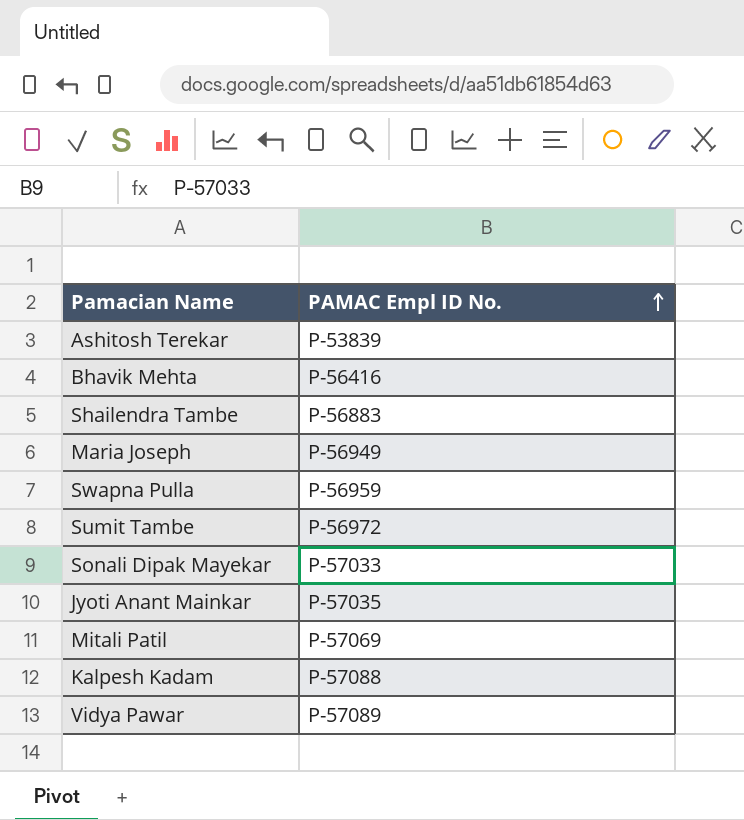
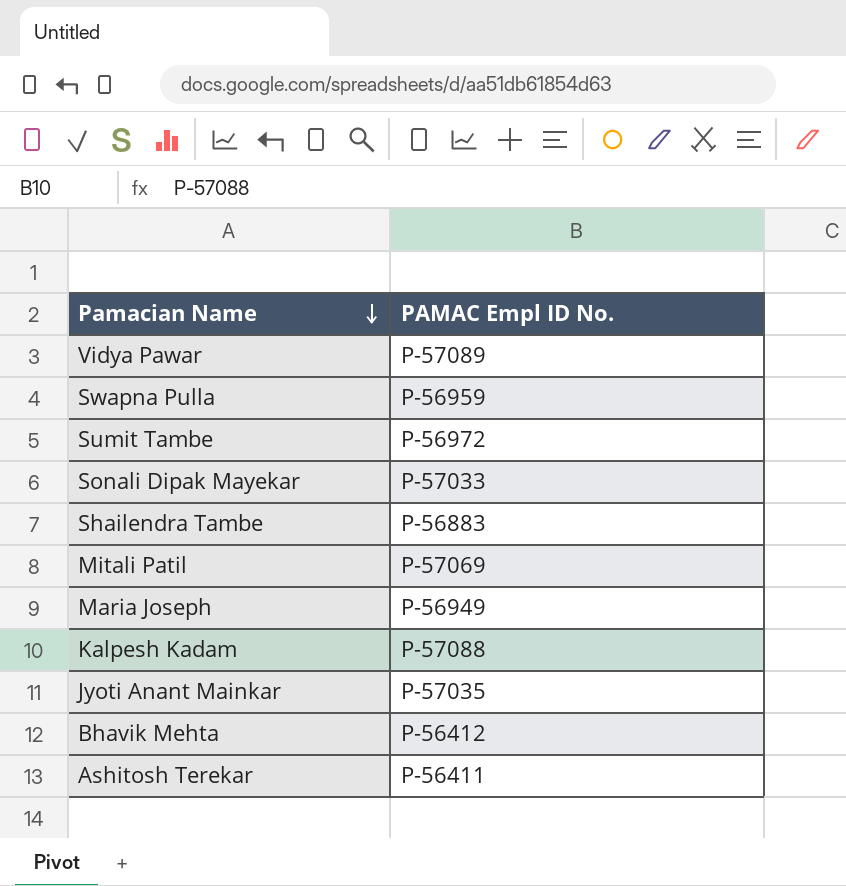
row order: PAMAC Empl ID No. ascending -> Pamacian Name descending
Bhavik Mehta | PAMAC Empl ID No.: P-56416 -> P-56412
Ashitosh Terekar | PAMAC Empl ID No.: P-53839 -> P-56411

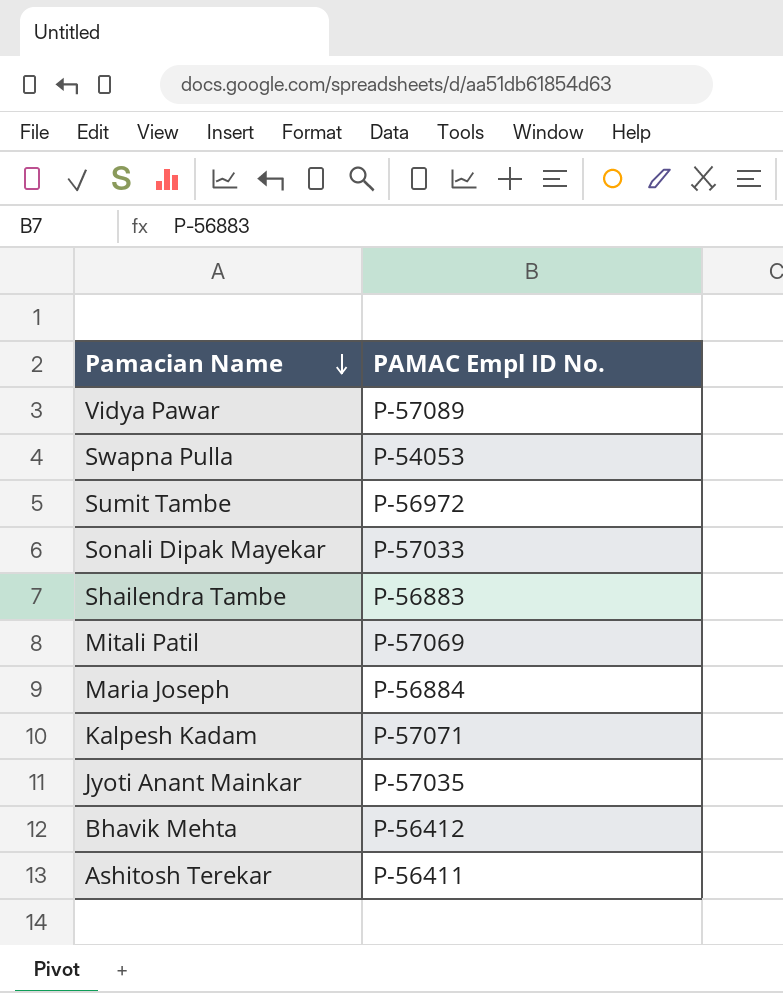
Swapna Pulla | PAMAC Empl ID No.: P-56959 -> P-54053
Maria Joseph | PAMAC Empl ID No.: P-56949 -> P-56884
Kalpesh Kadam | PAMAC Empl ID No.: P-57088 -> P-57071

